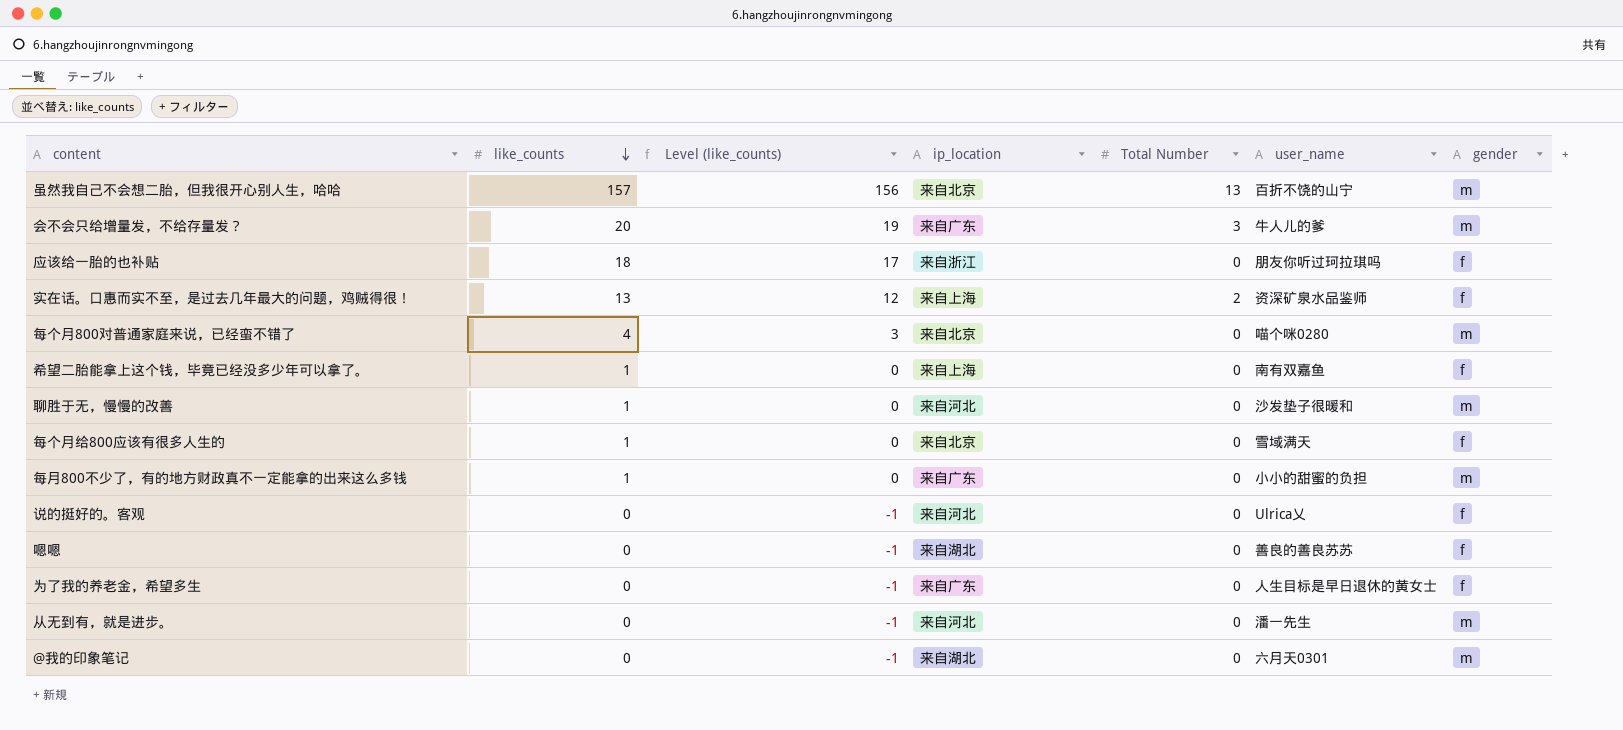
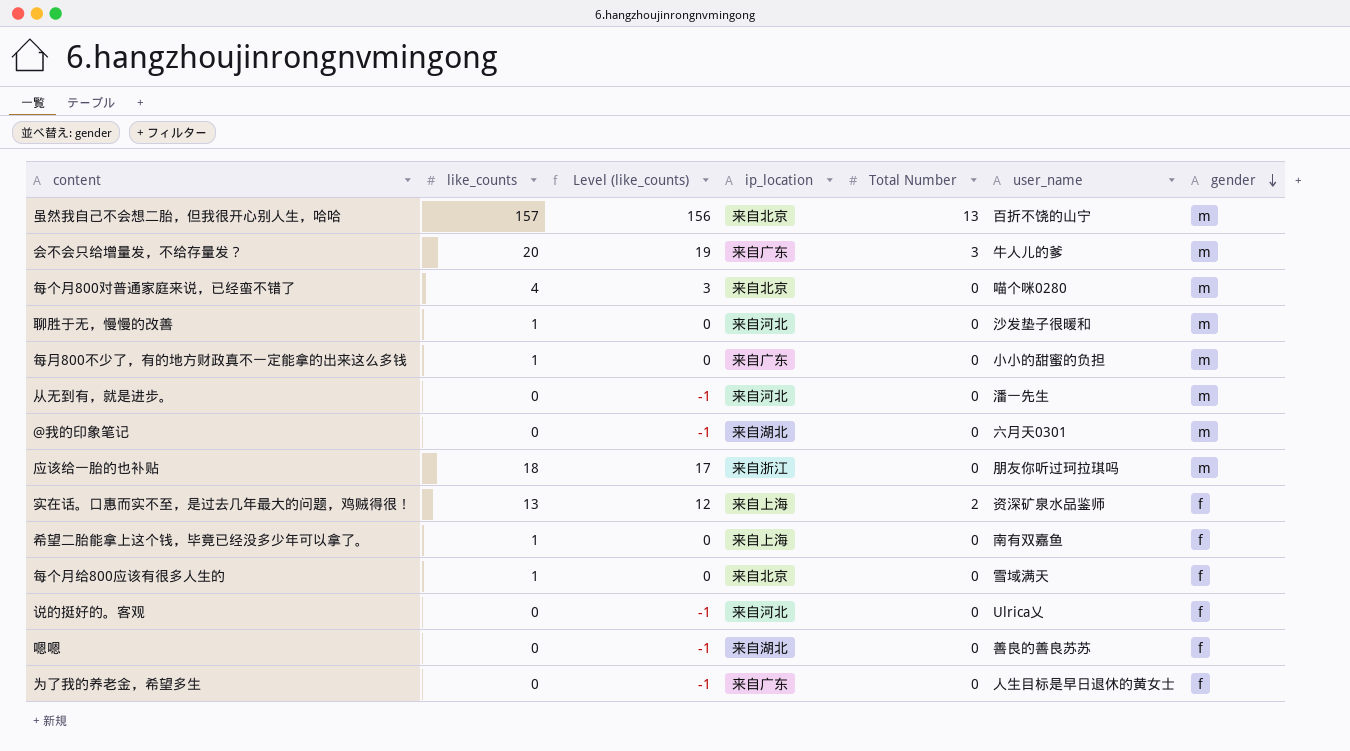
row order: like_counts descending -> gender descending
应该给一胎的也补贴 | gender: f -> m

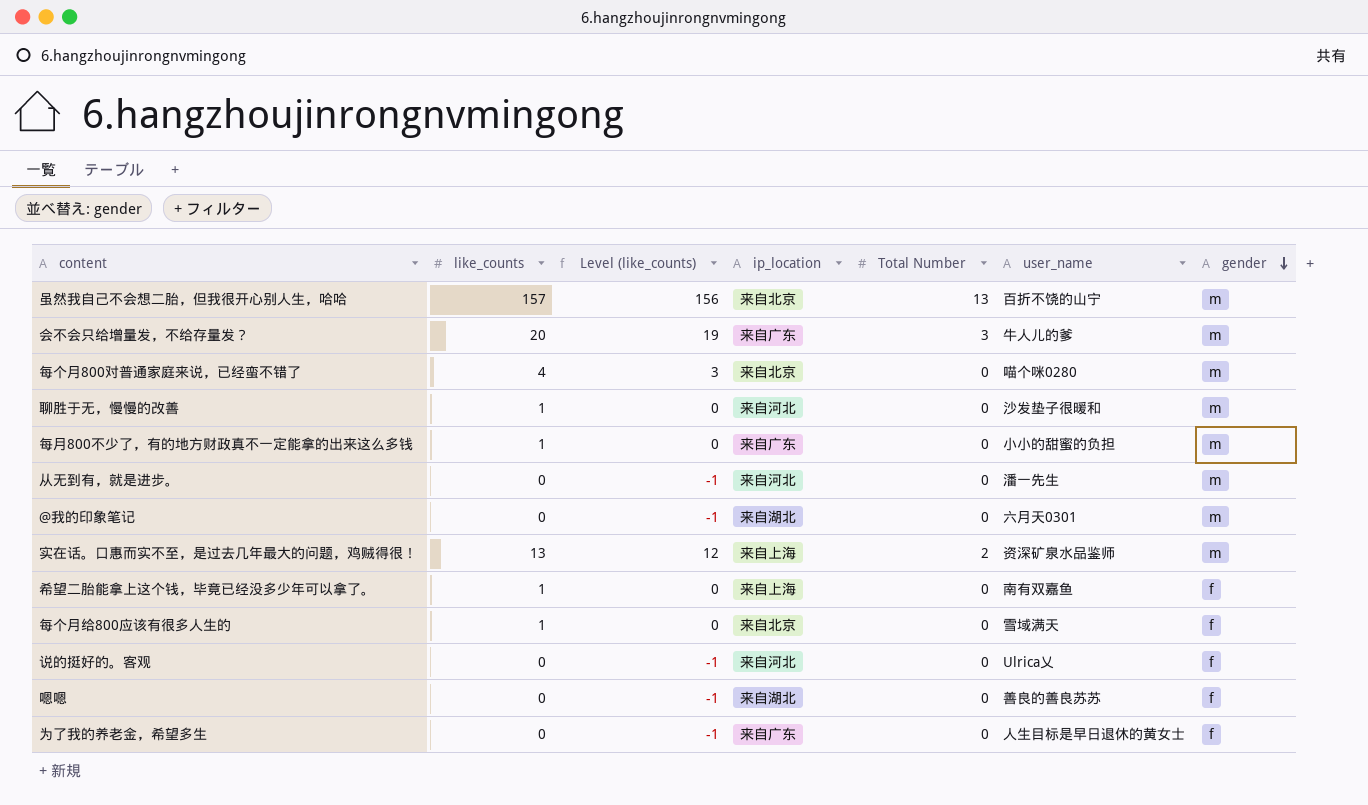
row 应该给一胎的也补贴: 18 | 17 | 来自浙江 | 0 | 朋友你听过珂拉琪吗 | m -> none
实在话。口惠而实不至，是过去几年最大的问题，鸡贼得很！ | gender: f -> m

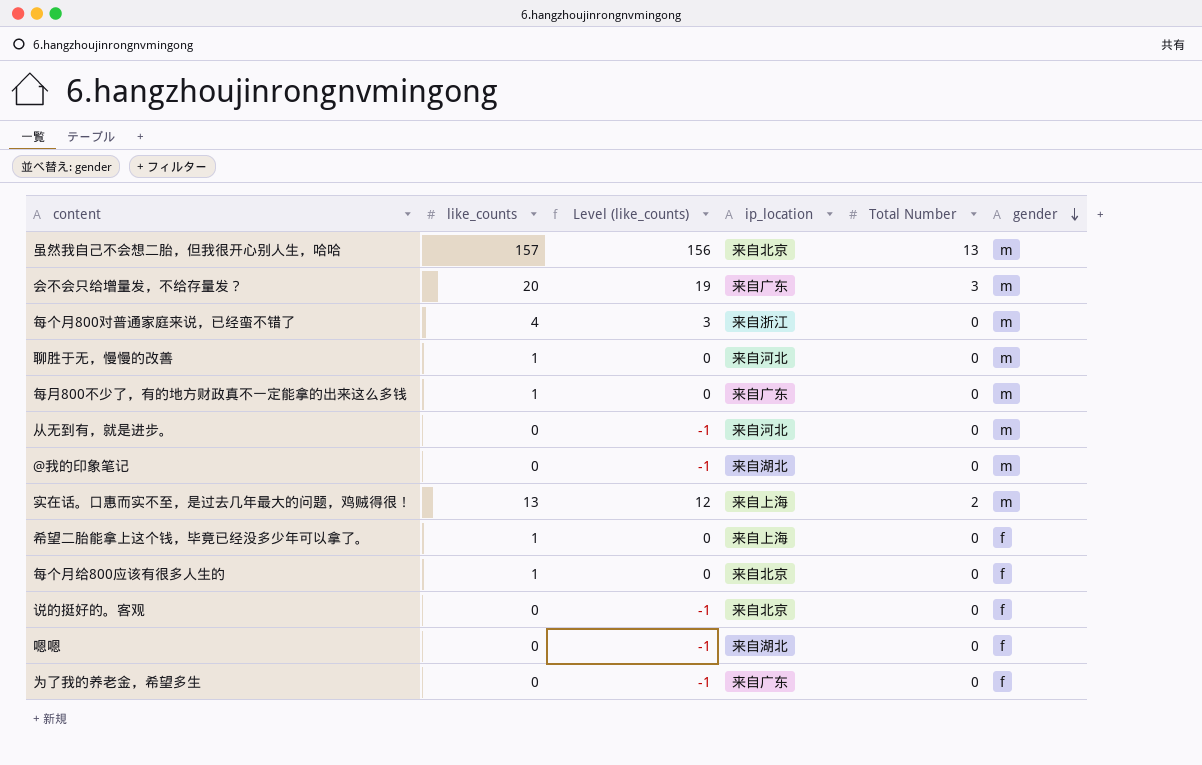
column user_name | position: 6 -> none
每个月800对普通家庭来说，已经蛮不错了 | ip_location: 来自北京 -> 来自浙江
说的挺好的。客观 | ip_location: 来自河北 -> 来自北京

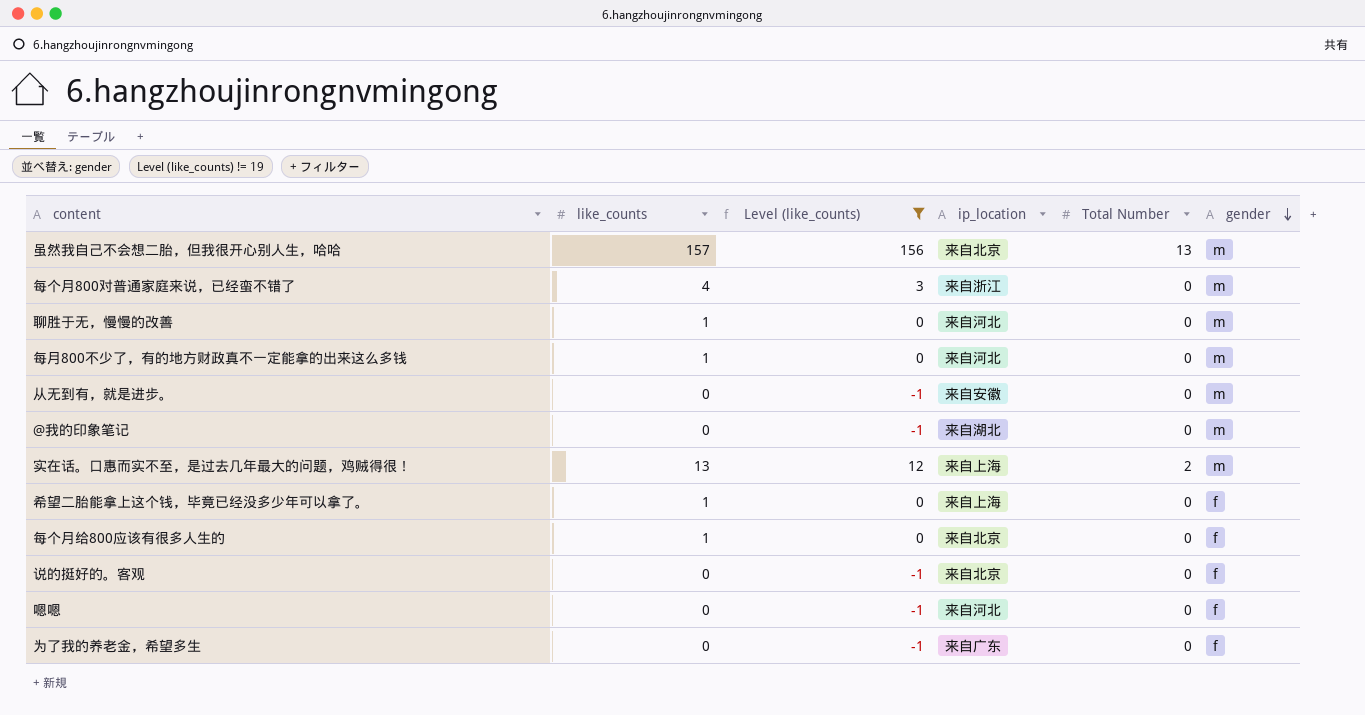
filter: none -> Level (like_counts) != 19
每月800不少了，有的地方财政真不一定能拿的出来这么多钱 | ip_location: 来自广东 -> 来自河北
从无到有，就是进步。 | ip_location: 来自河北 -> 来自安徽
嗯嗯 | ip_location: 来自湖北 -> 来自河北

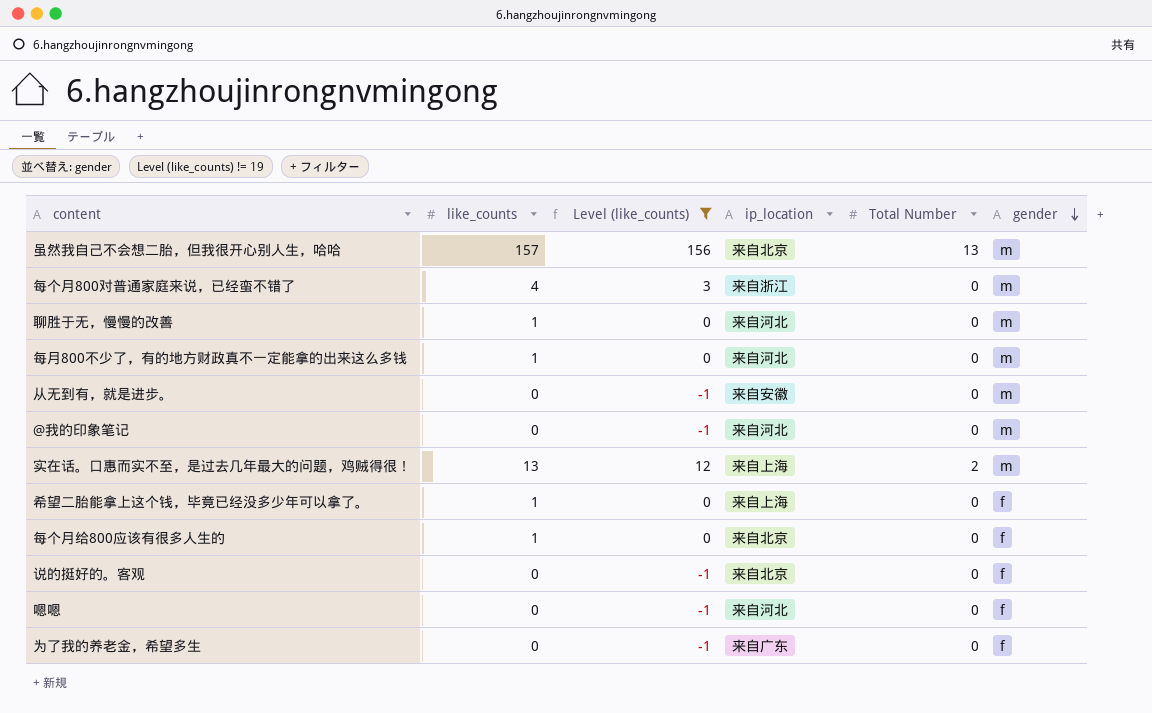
@我的印象笔记 | ip_location: 来自湖北 -> 来自河北

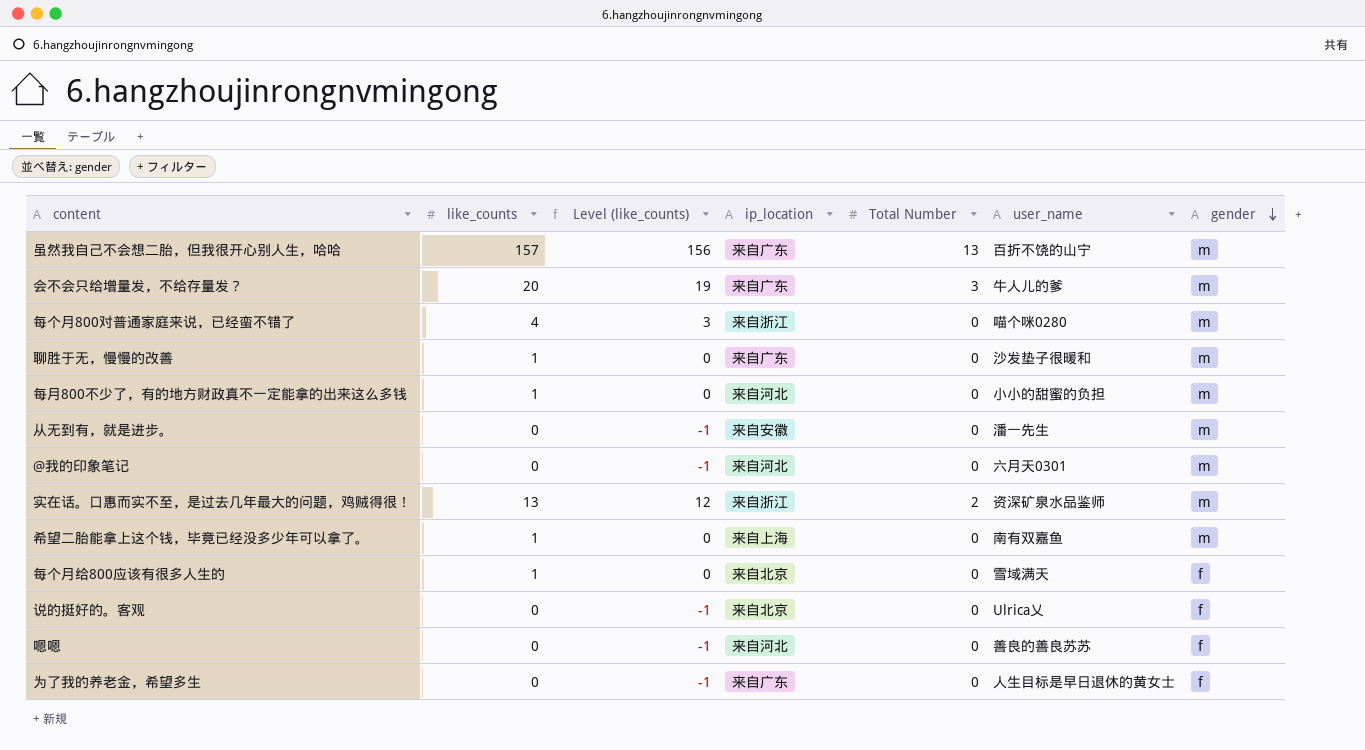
filter: Level (like_counts) != 19 -> none
column user_name | position: none -> 6
虽然我自己不会想二胎，但我很开心别人生，哈哈 | ip_location: 来自北京 -> 来自广东
聊胜于无，慢慢的改善 | ip_location: 来自河北 -> 来自广东
实在话。口惠而实不至，是过去几年最大的问题，鸡贼得很！ | ip_location: 来自上海 -> 来自浙江
希望二胎能拿上这个钱，毕竟已经没多少年可以拿了。 | gender: f -> m

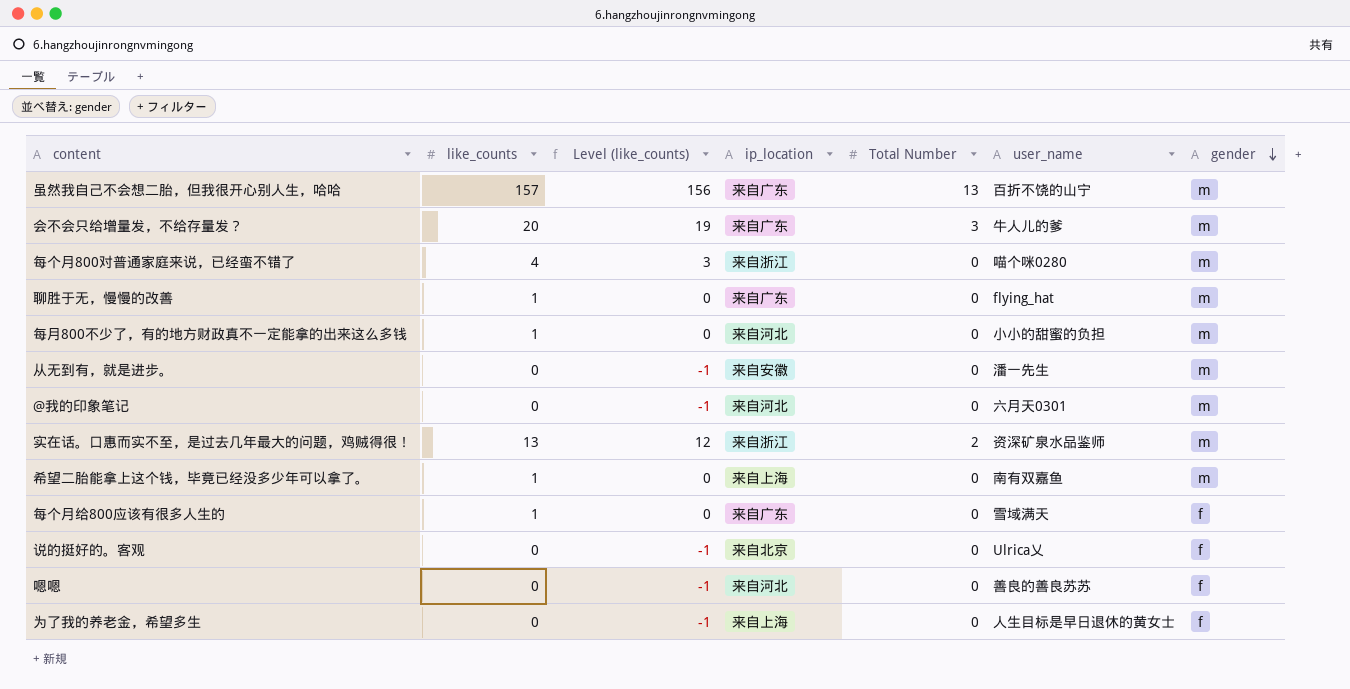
聊胜于无，慢慢的改善 | user_name: 沙发垫子很暖和 -> flying_hat
每个月给800应该有很多人生的 | ip_location: 来自北京 -> 来自广东
为了我的养老金，希望多生 | ip_location: 来自广东 -> 来自上海

